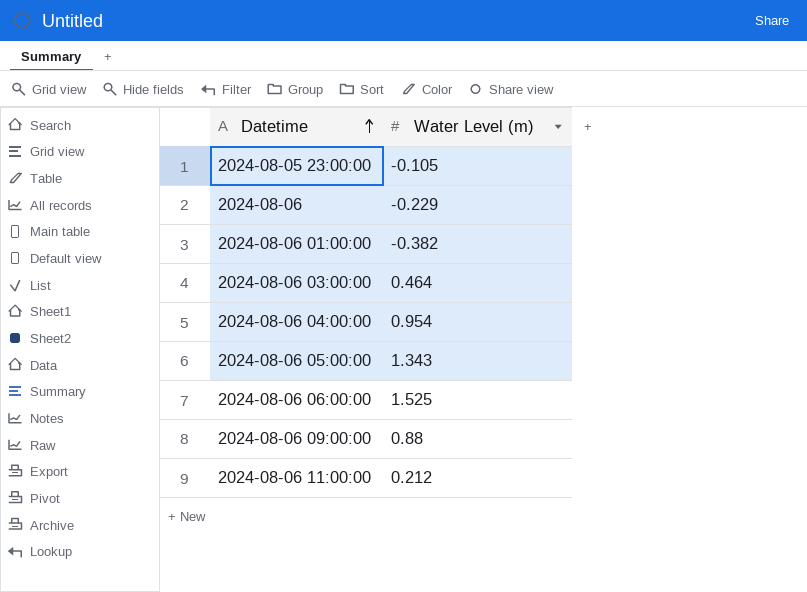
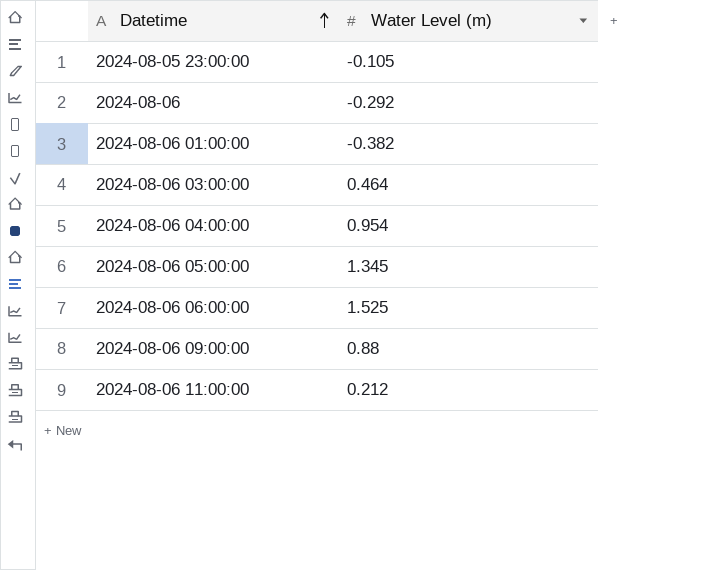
2024-08-06 | Water Level (m): -0.229 -> -0.292
2024-08-06 05:00:00 | Water Level (m): 1.343 -> 1.345

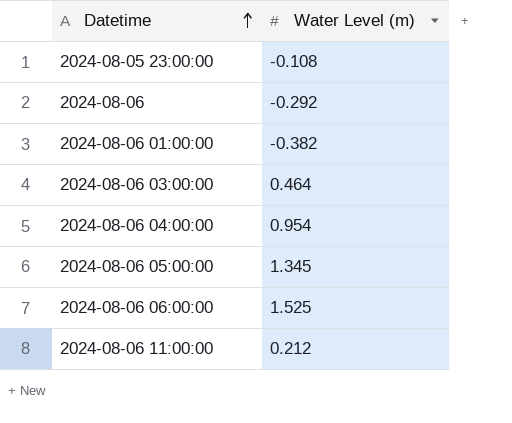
row 2024-08-06 09:00:00: 0.88 -> none
2024-08-05 23:00:00 | Water Level (m): -0.105 -> -0.108

